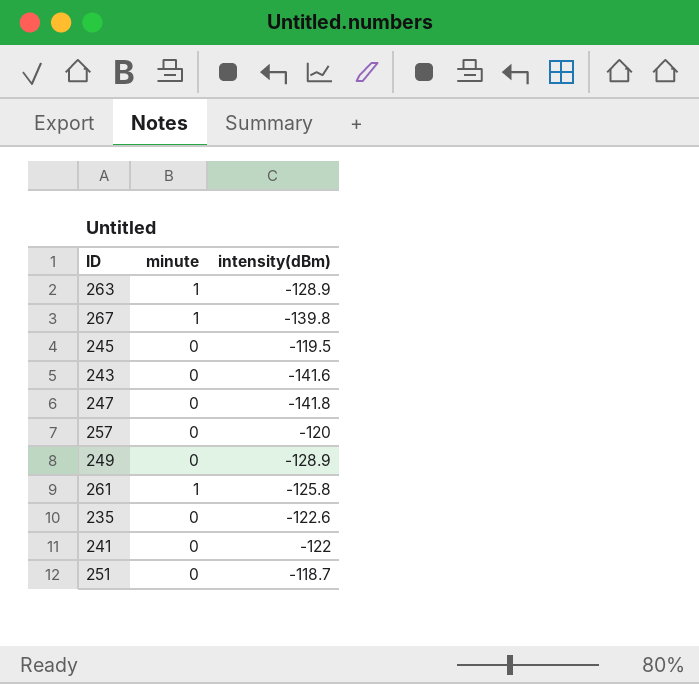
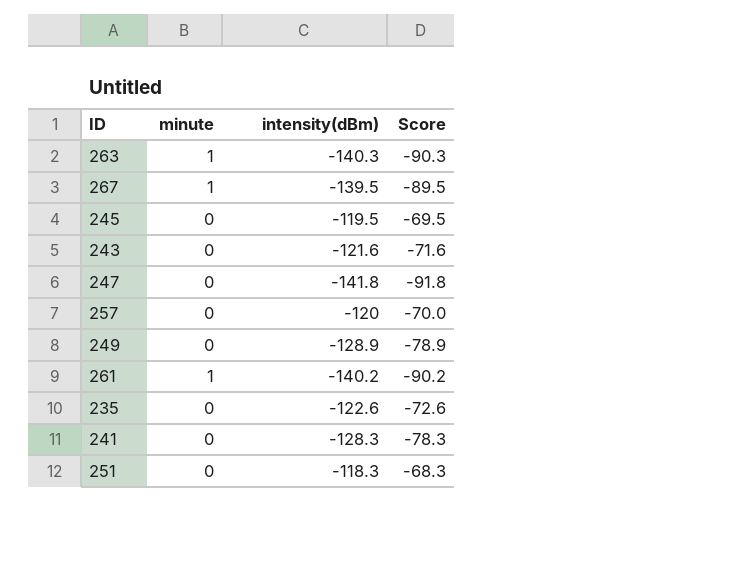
column Score | formula: none -> [intensity(dBm)] + 50
263 | intensity(dBm): -128.9 -> -140.3
267 | intensity(dBm): -139.8 -> -139.5
243 | intensity(dBm): -141.6 -> -121.6
261 | intensity(dBm): -125.8 -> -140.2
241 | intensity(dBm): -122 -> -128.3
251 | intensity(dBm): -118.7 -> -118.3

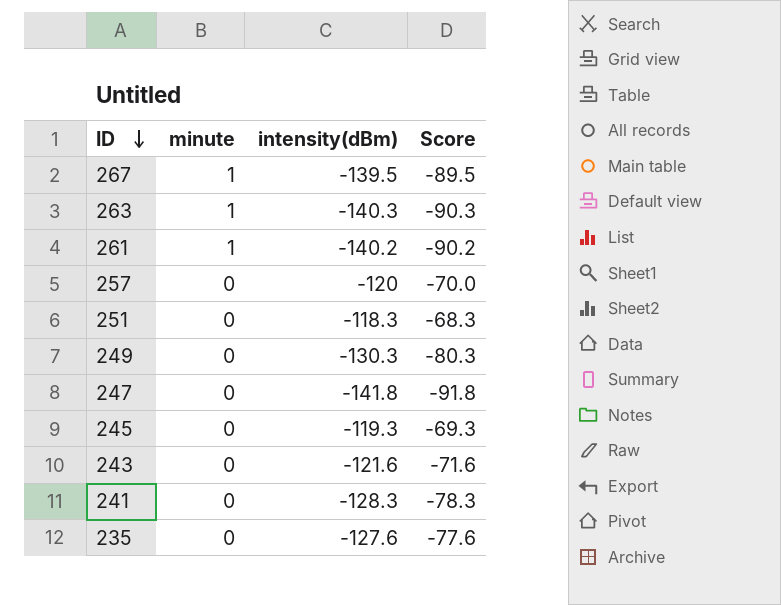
row order: none -> ID descending
249 | intensity(dBm): -128.9 -> -130.3
249 | Score: -78.9 -> -80.3
245 | intensity(dBm): -119.5 -> -119.3
245 | Score: -69.5 -> -69.3
235 | intensity(dBm): -122.6 -> -127.6
235 | Score: -72.6 -> -77.6

